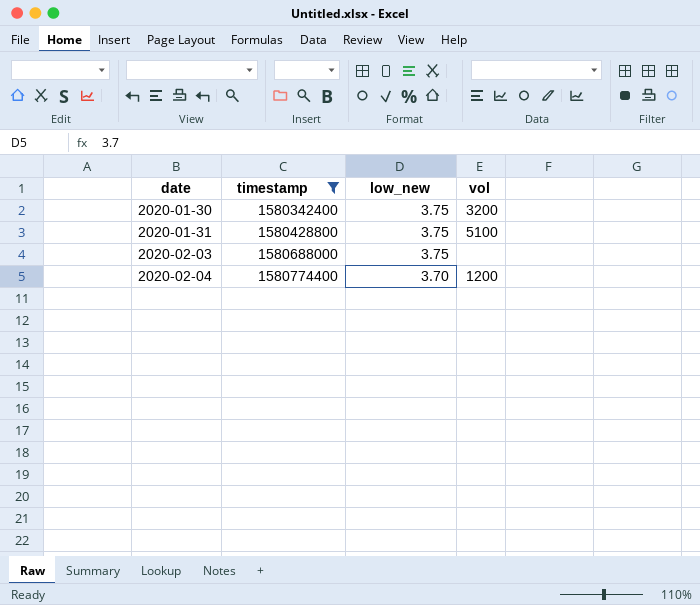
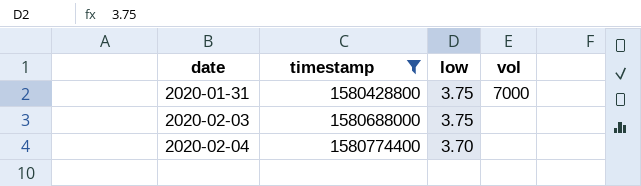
column name: low_new -> low
row 2020-01-30: 1580342400 | 3.75 | 3200 -> none
2020-01-31 | vol: 5100 -> 7000
2020-02-04 | vol: 1200 -> none

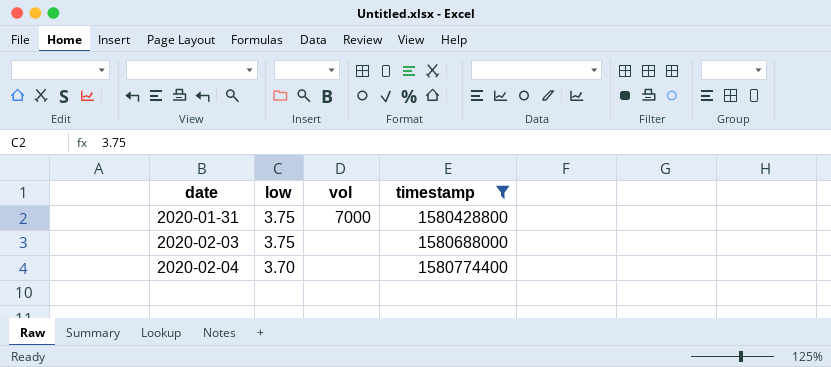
column timestamp | position: 2 -> 4

